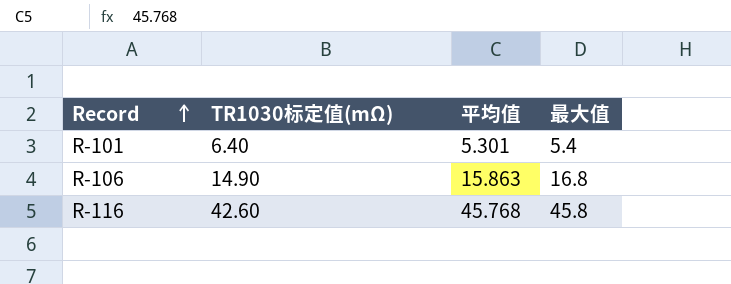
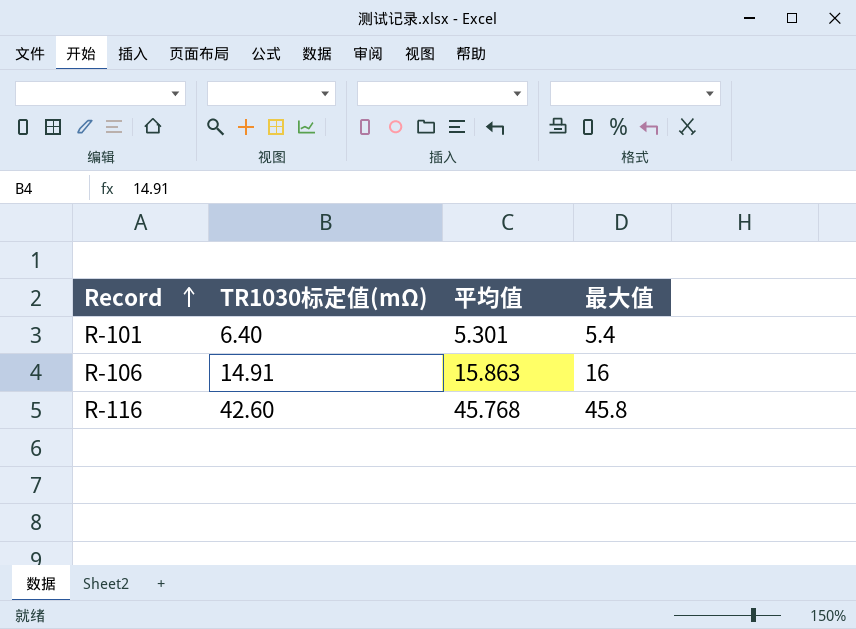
R-106 | TR1030标定值(mΩ): 14.90 -> 14.91
R-106 | 最大值: 16.8 -> 16

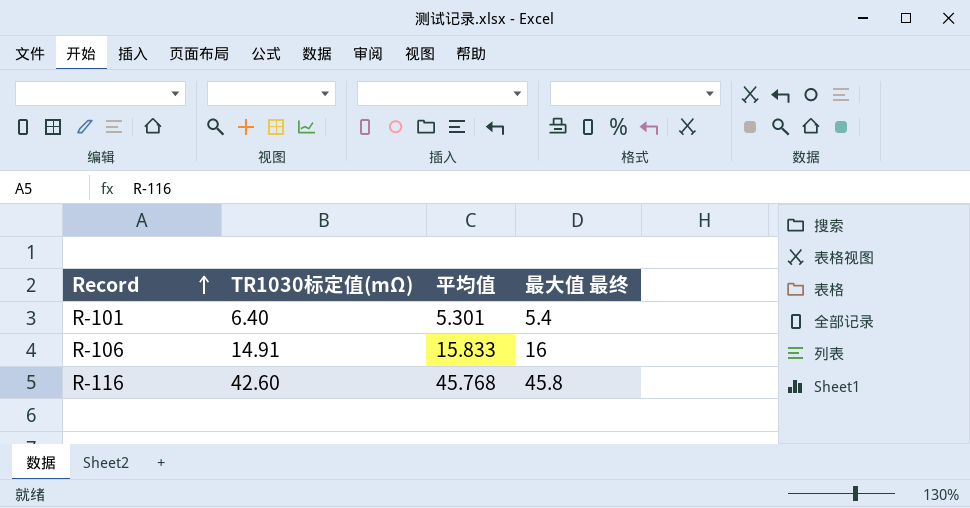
column name: 最大值 -> 最大值 最终
R-106 | 平均值: 15.863 -> 15.833

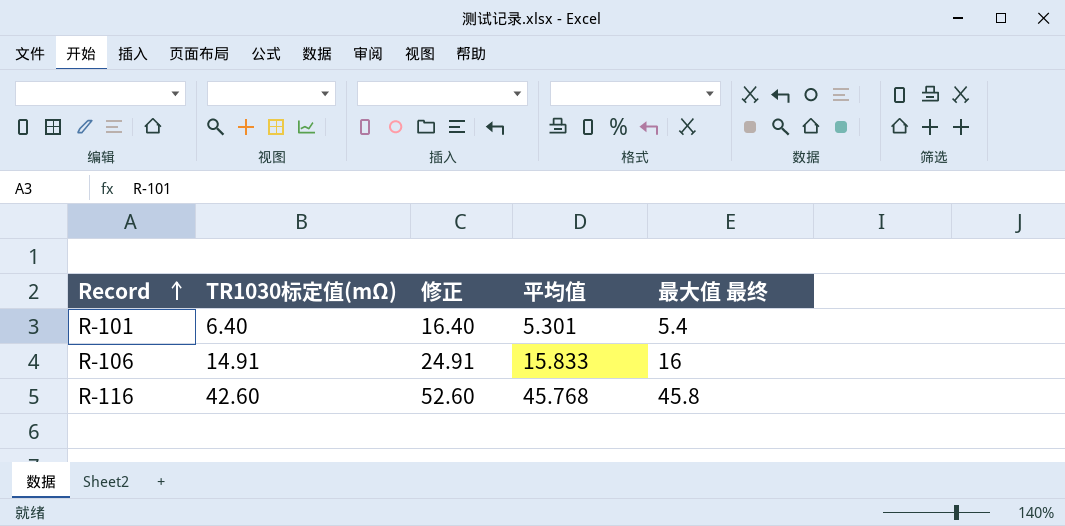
column 修正 | formula: none -> [TR1030标定值(mΩ)] + 10

